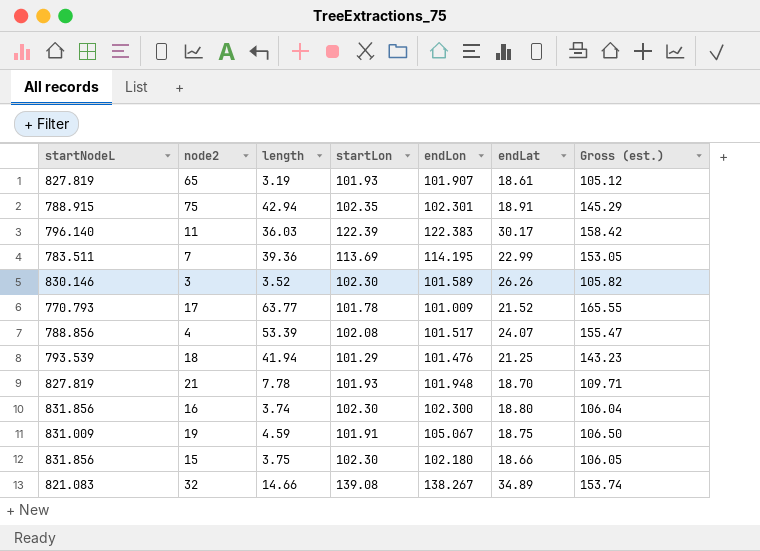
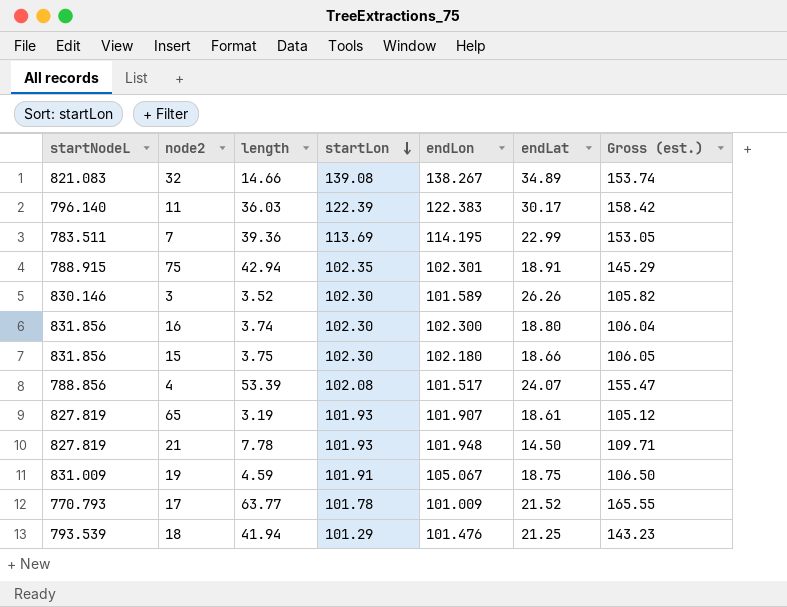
row order: none -> startLon descending
21 | endLat: 18.70 -> 14.50

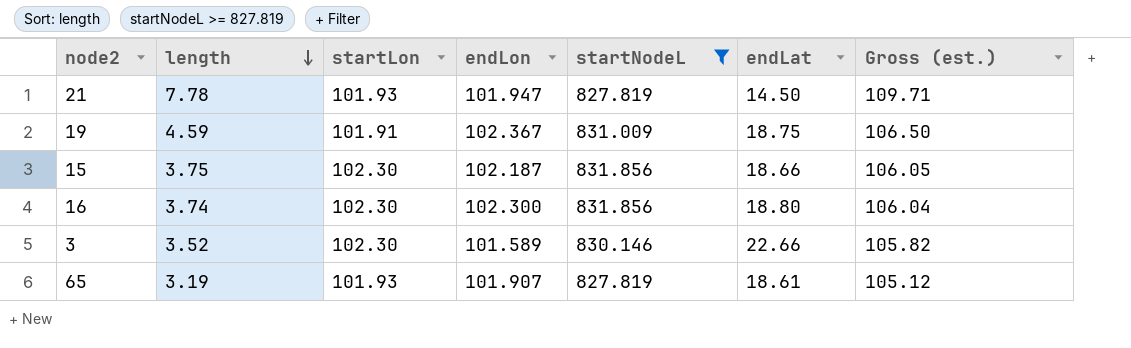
filter: none -> startNodeL >= 827.819
row order: startLon descending -> length descending
column startNodeL | position: 1 -> 5
21 | endLon: 101.948 -> 101.947
19 | endLon: 105.067 -> 102.367
15 | endLon: 102.180 -> 102.187
3 | endLat: 26.26 -> 22.66

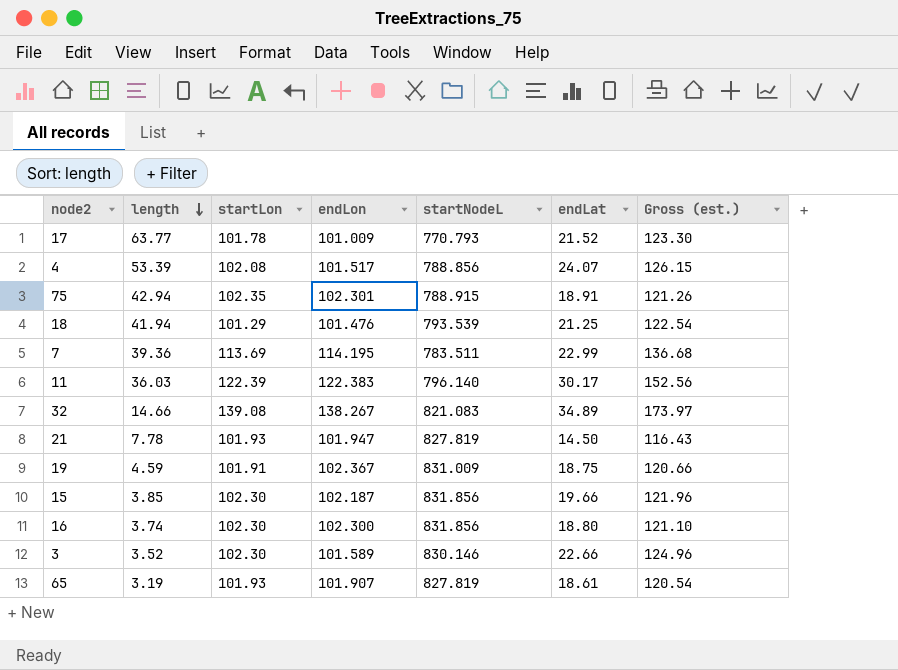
filter: startNodeL >= 827.819 -> none
column Gross (est.) | formula: [length] + [startLon] -> [startLon] + [endLat]
15 | length: 3.75 -> 3.85
15 | endLat: 18.66 -> 19.66

